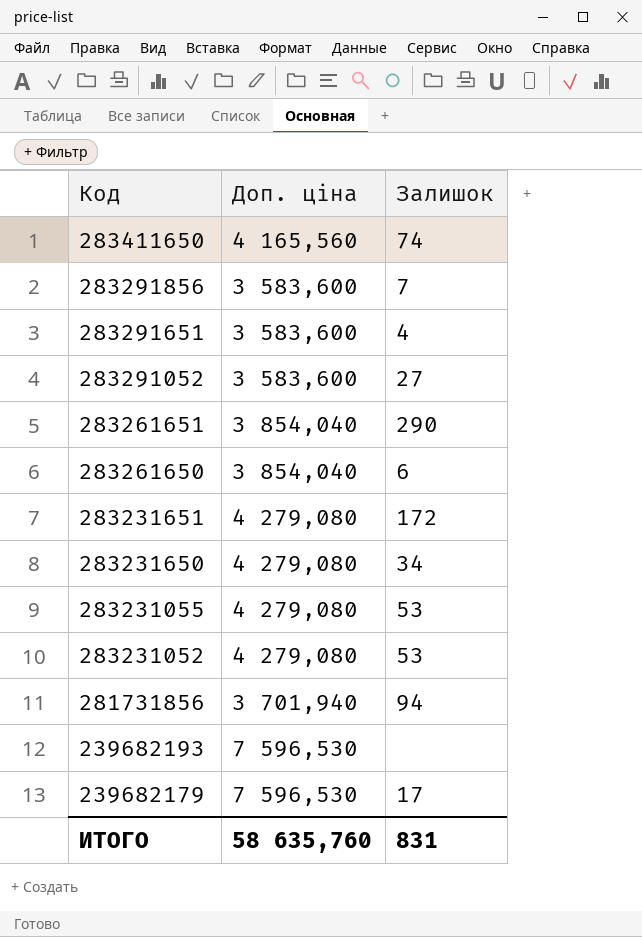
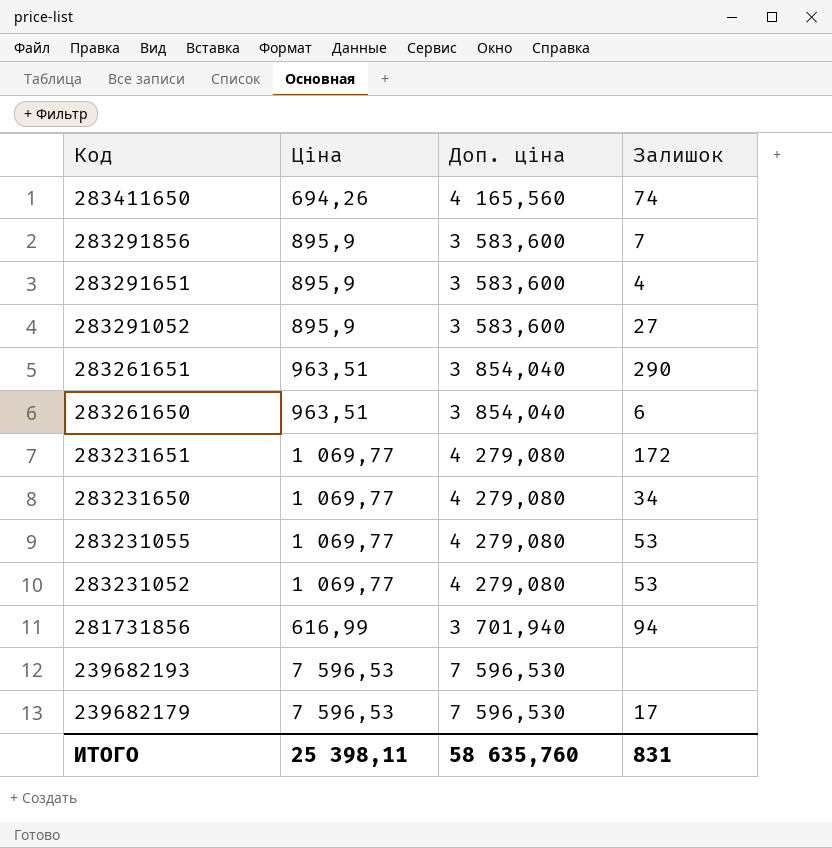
column Ціна | position: none -> 2

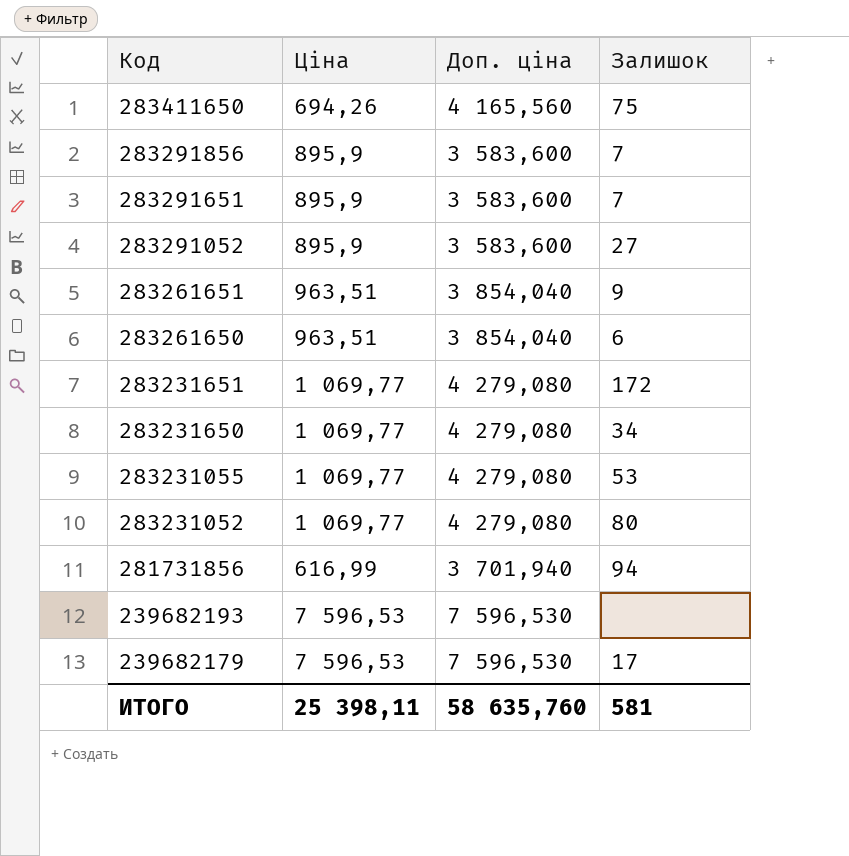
283411650 | Залишок: 74 -> 75
283291651 | Залишок: 4 -> 7
283261651 | Залишок: 290 -> 9
283231052 | Залишок: 53 -> 80
ИТОГО | Залишок: 831 -> 581

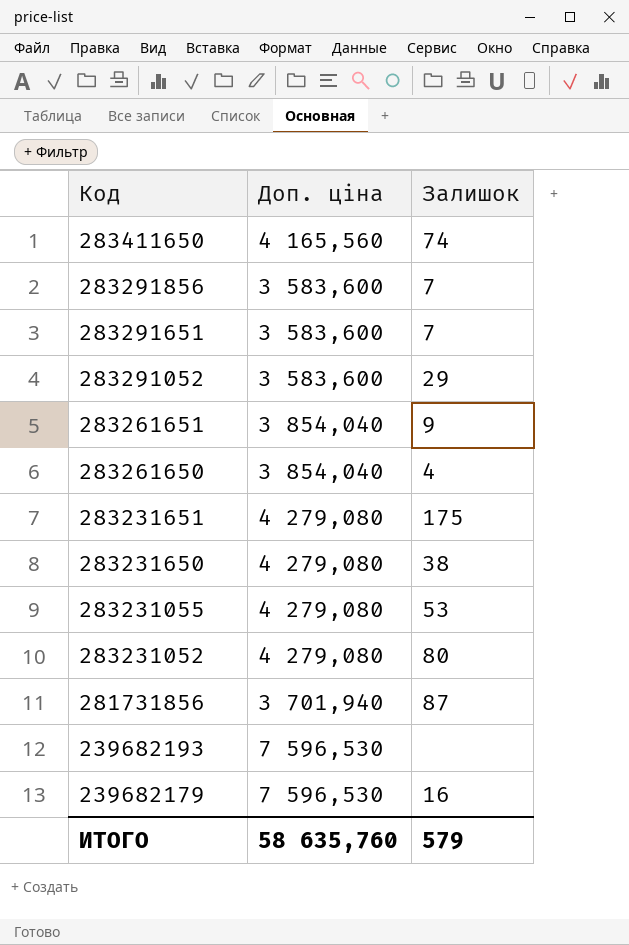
column Ціна | position: 2 -> none
283411650 | Залишок: 75 -> 74
283291052 | Залишок: 27 -> 29
283261650 | Залишок: 6 -> 4
283231651 | Залишок: 172 -> 175
283231650 | Залишок: 34 -> 38
281731856 | Залишок: 94 -> 87
239682179 | Залишок: 17 -> 16
ИТОГО | Залишок: 581 -> 579

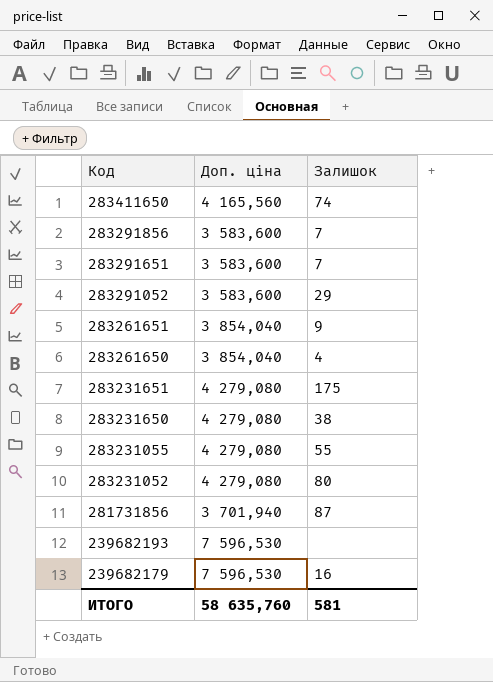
283231055 | Залишок: 53 -> 55
ИТОГО | Залишок: 579 -> 581

